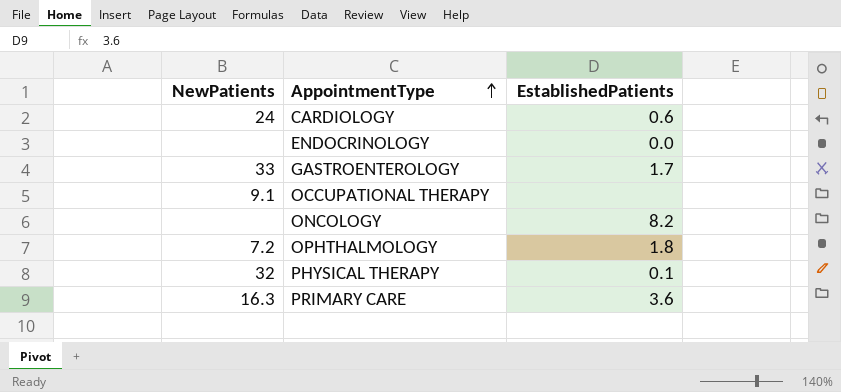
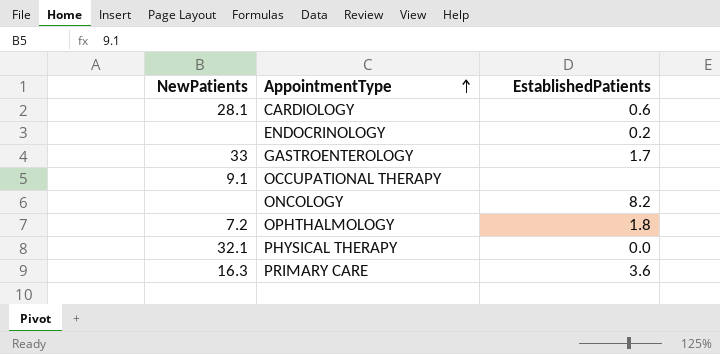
CARDIOLOGY | NewPatients: 24 -> 28.1
ENDOCRINOLOGY | EstablishedPatients: 0.0 -> 0.2
PHYSICAL THERAPY | NewPatients: 32 -> 32.1
PHYSICAL THERAPY | EstablishedPatients: 0.1 -> 0.0

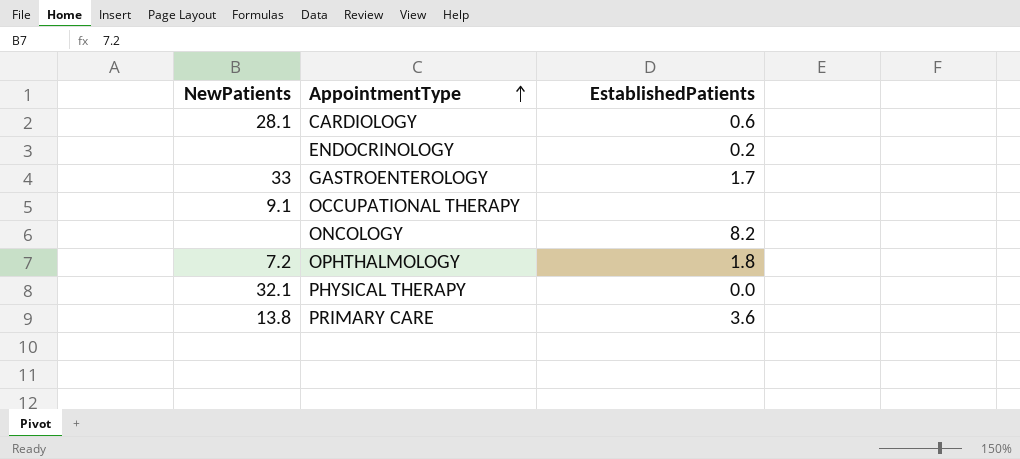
PRIMARY CARE | NewPatients: 16.3 -> 13.8

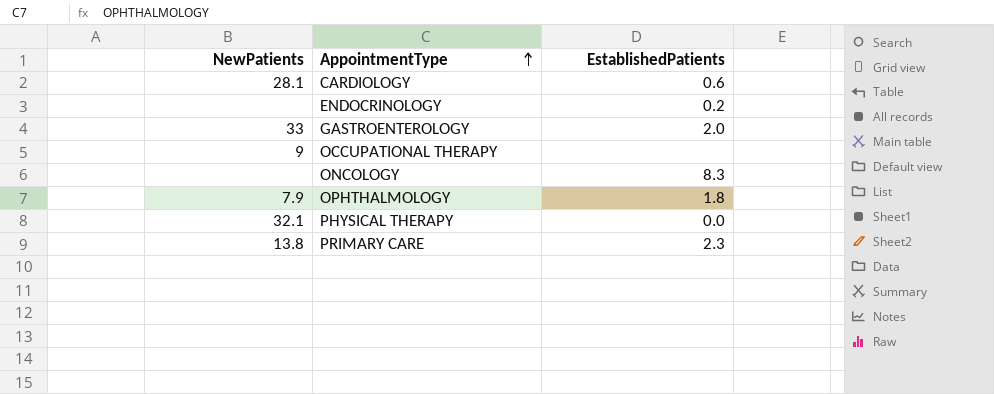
GASTROENTEROLOGY | EstablishedPatients: 1.7 -> 2.0
OCCUPATIONAL THERAPY | NewPatients: 9.1 -> 9
ONCOLOGY | EstablishedPatients: 8.2 -> 8.3
OPHTHALMOLOGY | NewPatients: 7.2 -> 7.9
PRIMARY CARE | EstablishedPatients: 3.6 -> 2.3

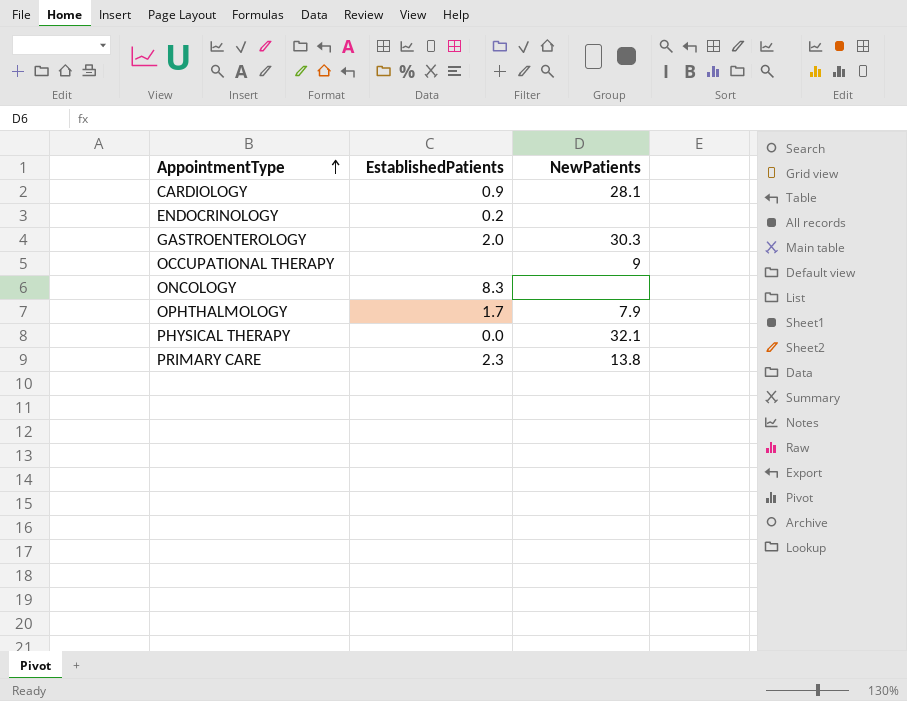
column NewPatients | position: 1 -> 3
CARDIOLOGY | EstablishedPatients: 0.6 -> 0.9
GASTROENTEROLOGY | NewPatients: 33 -> 30.3
OPHTHALMOLOGY | EstablishedPatients: 1.8 -> 1.7

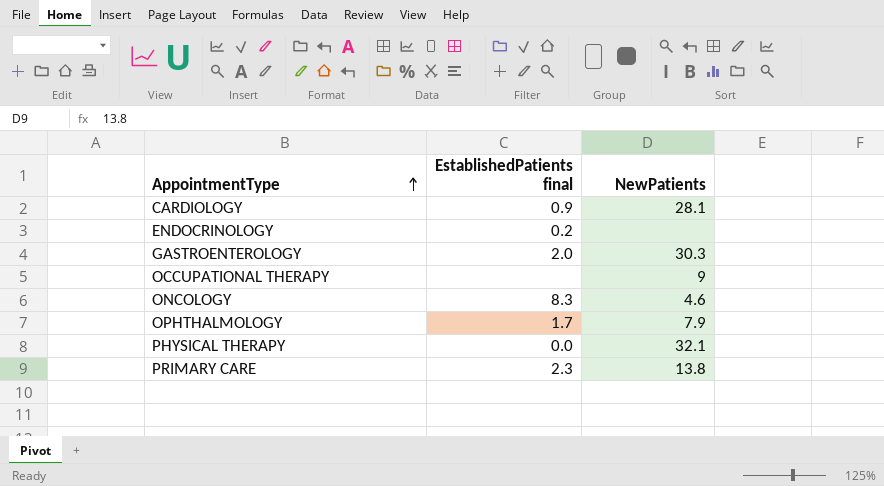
column name: EstablishedPatients -> EstablishedPatients final
ONCOLOGY | NewPatients: none -> 4.6

